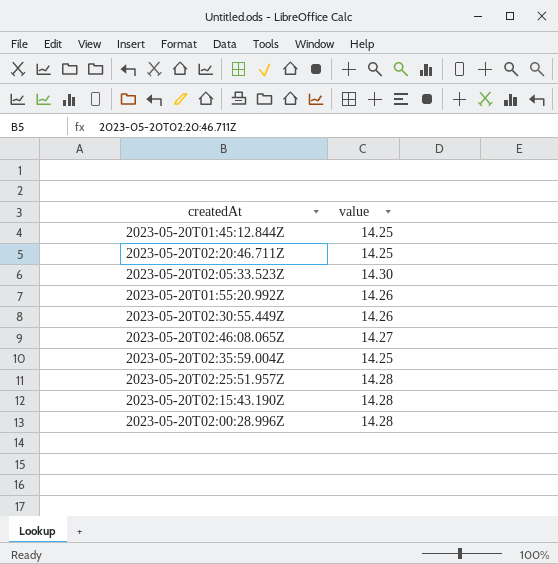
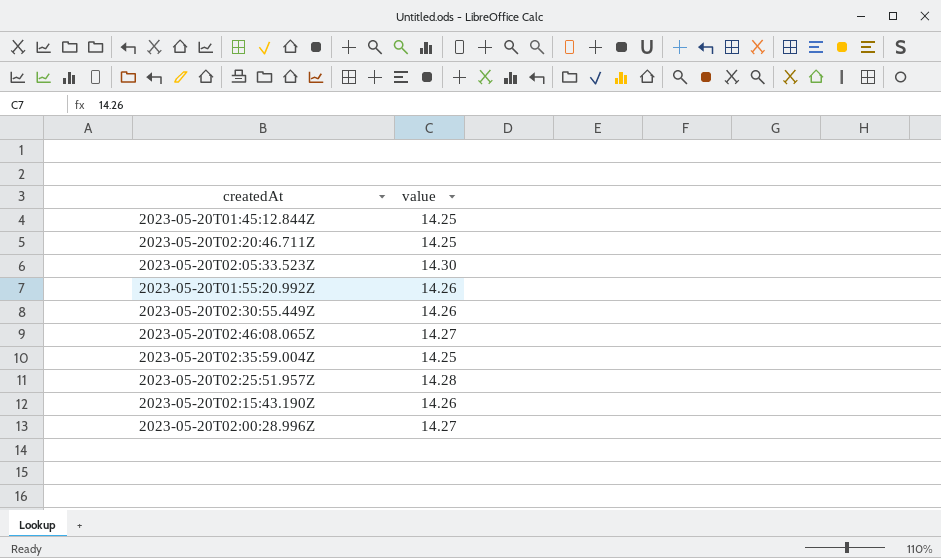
2023-05-20T02:15:43.190Z | value: 14.28 -> 14.26
2023-05-20T02:00:28.996Z | value: 14.28 -> 14.27

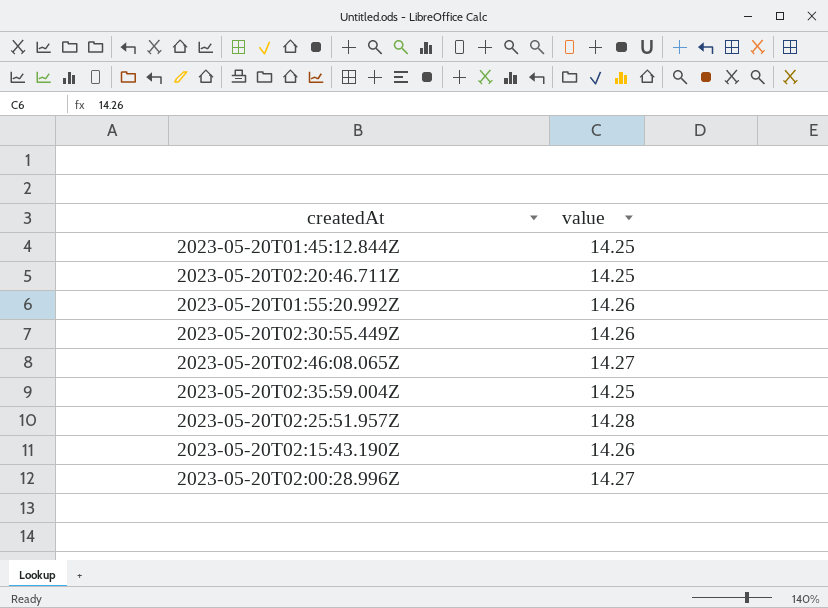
row 2023-05-20T02:05:33.523Z: 14.30 -> none

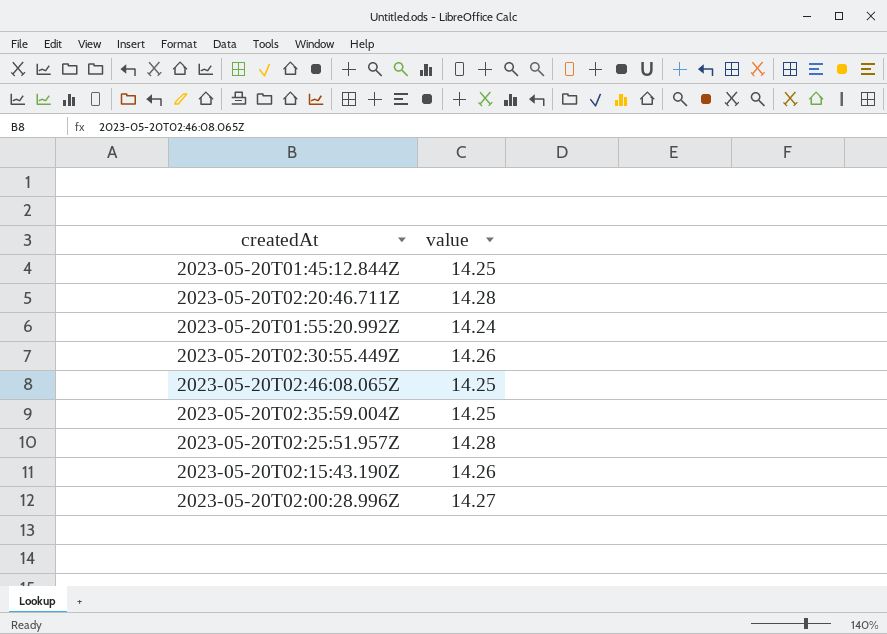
2023-05-20T02:20:46.711Z | value: 14.25 -> 14.28
2023-05-20T01:55:20.992Z | value: 14.26 -> 14.24
2023-05-20T02:46:08.065Z | value: 14.27 -> 14.25

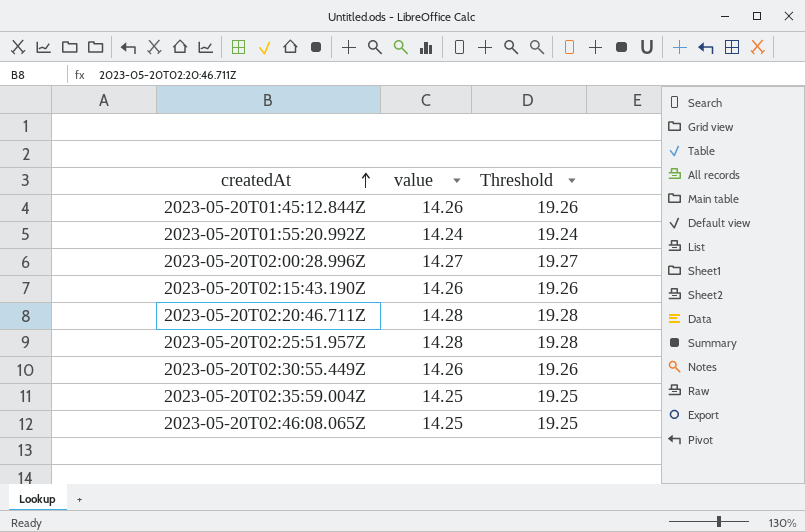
row order: none -> createdAt ascending
column Threshold | formula: none -> [value] + 5
2023-05-20T01:45:12.844Z | value: 14.25 -> 14.26

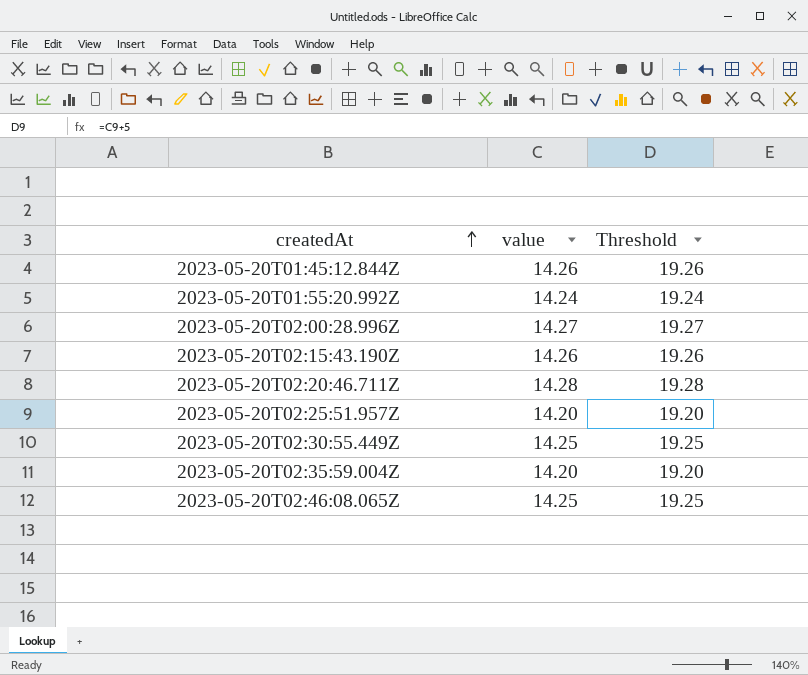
2023-05-20T02:25:51.957Z | value: 14.28 -> 14.20
2023-05-20T02:25:51.957Z | Threshold: 19.28 -> 19.20
2023-05-20T02:30:55.449Z | value: 14.26 -> 14.25
2023-05-20T02:30:55.449Z | Threshold: 19.26 -> 19.25
2023-05-20T02:35:59.004Z | value: 14.25 -> 14.20
2023-05-20T02:35:59.004Z | Threshold: 19.25 -> 19.20

